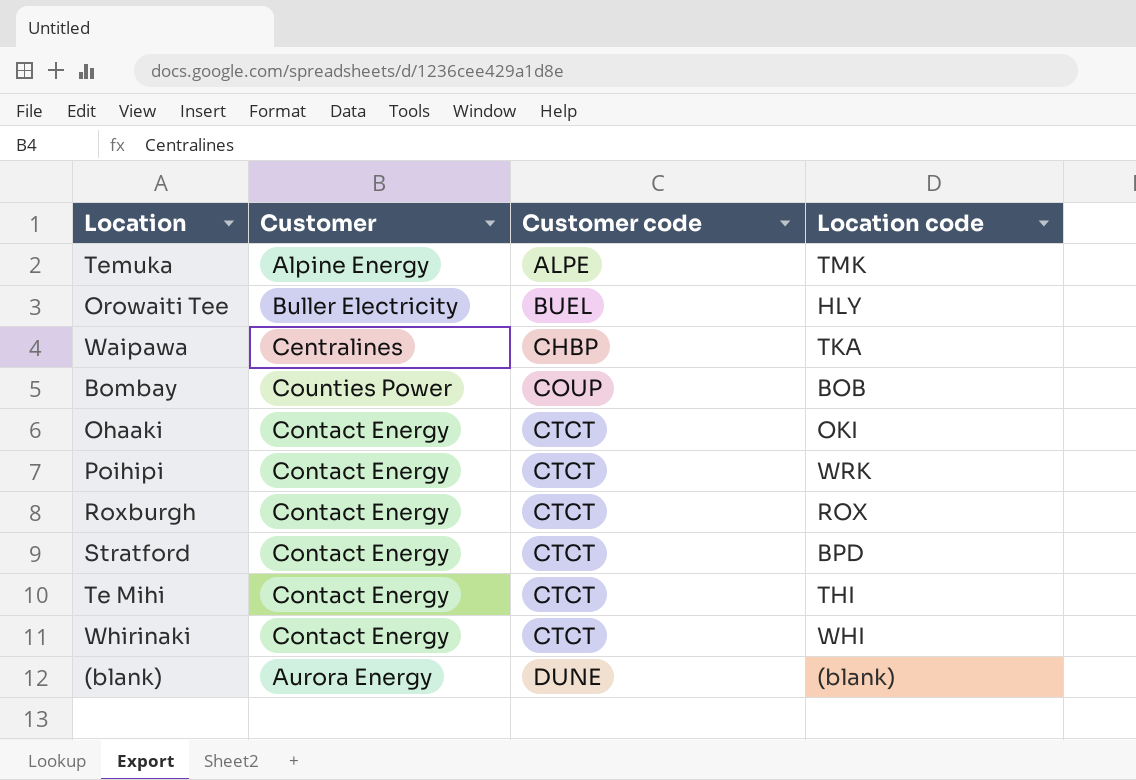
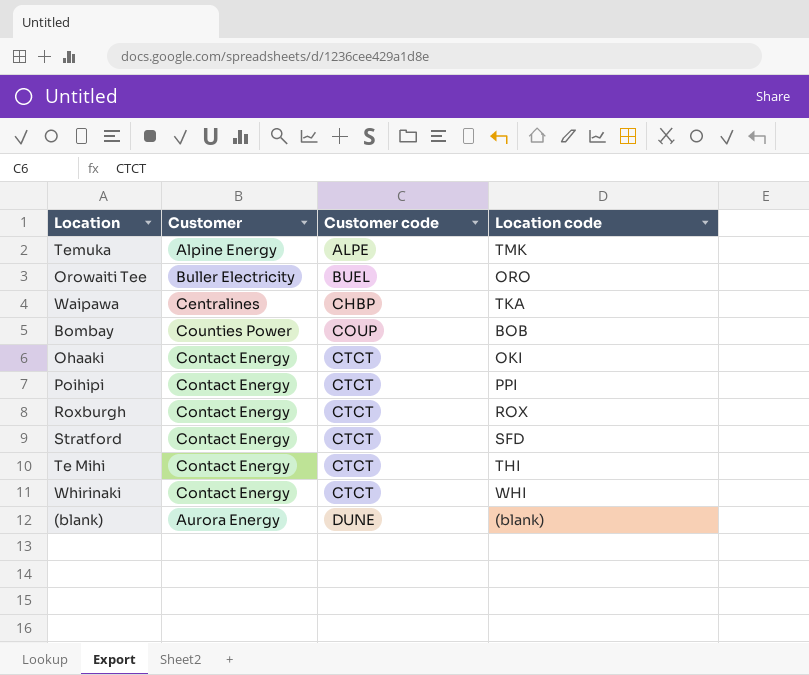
Orowaiti Tee | Location code: HLY -> ORO
Poihipi | Location code: WRK -> PPI
Stratford | Location code: BPD -> SFD

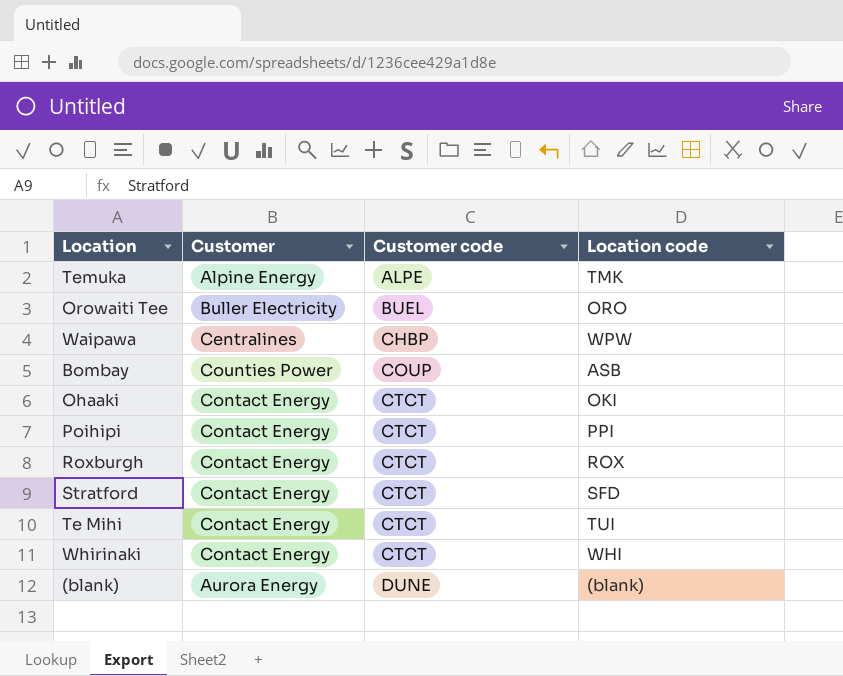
Waipawa | Location code: TKA -> WPW
Bombay | Location code: BOB -> ASB
Te Mihi | Location code: THI -> TUI

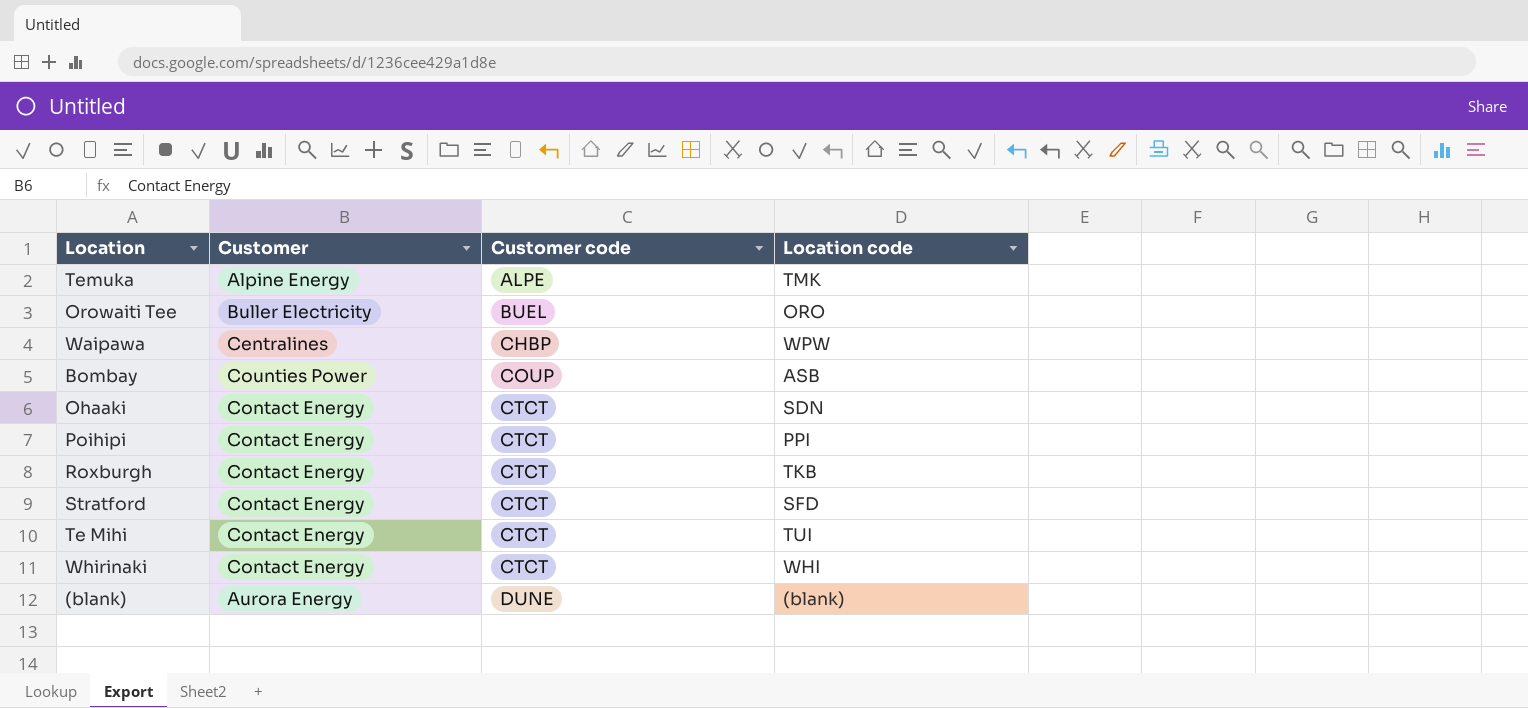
Ohaaki | Location code: OKI -> SDN
Roxburgh | Location code: ROX -> TKB

